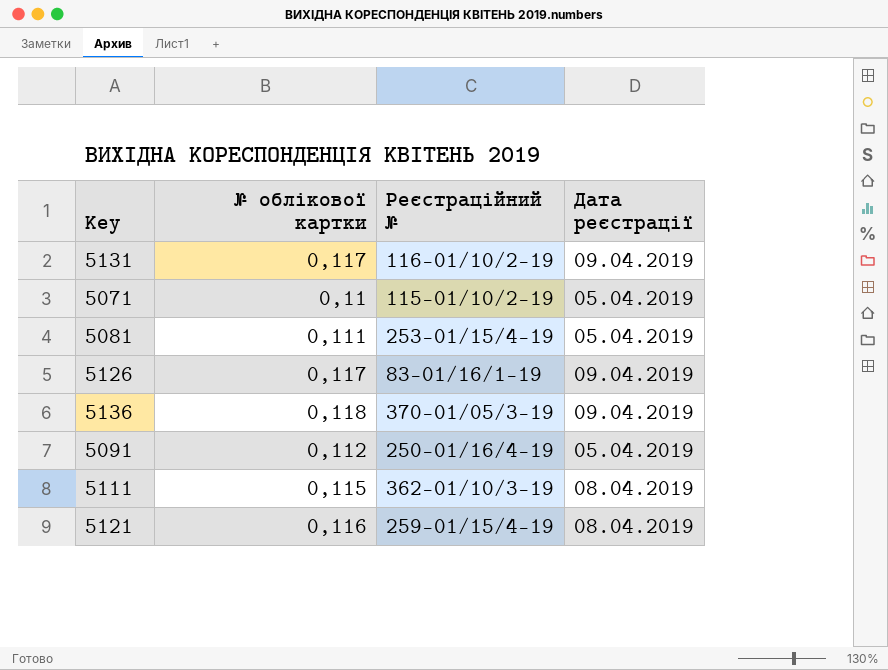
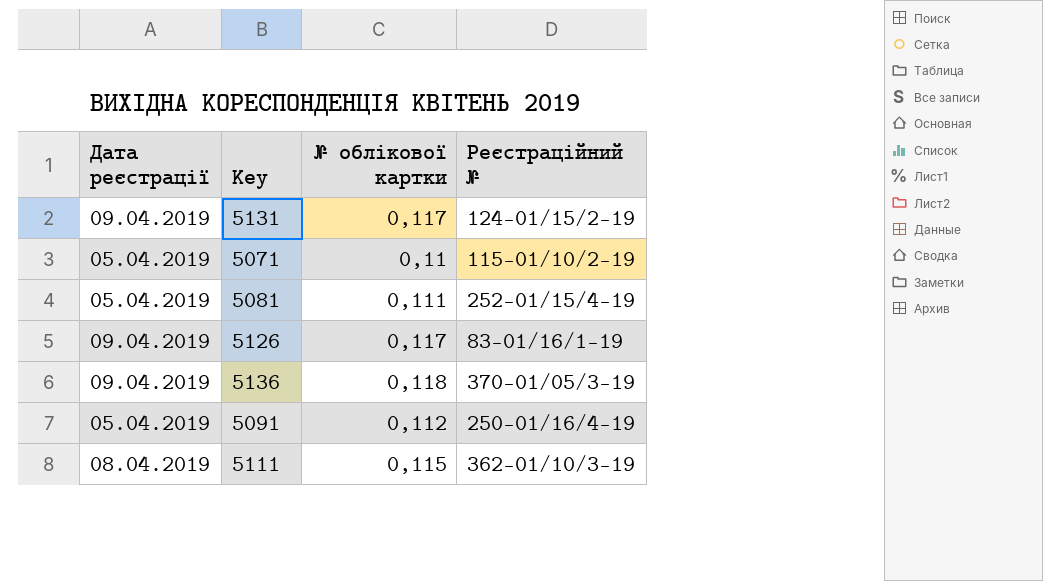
column Дата реєстрації | position: 4 -> 1
row 5121: 0,116 | 259-01/15/4-19 | 08.04.2019 -> none
5131 | Реєстраційний №: 116-01/10/2-19 -> 124-01/15/2-19
5081 | Реєстраційний №: 253-01/15/4-19 -> 252-01/15/4-19

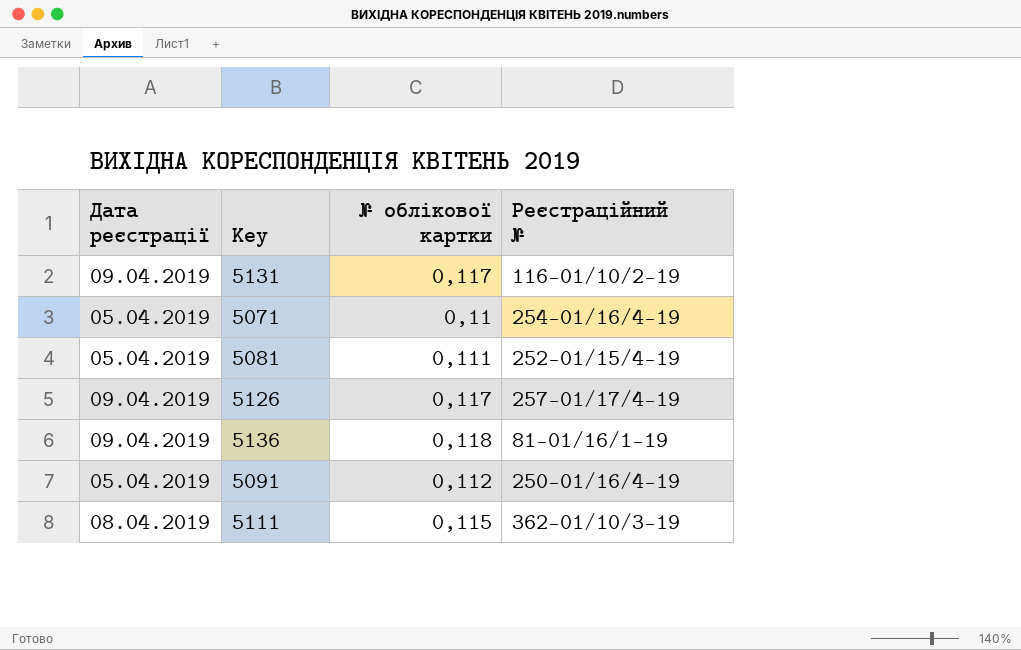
5131 | Реєстраційний №: 124-01/15/2-19 -> 116-01/10/2-19
5071 | Реєстраційний №: 115-01/10/2-19 -> 254-01/16/4-19
5126 | Реєстраційний №: 83-01/16/1-19 -> 257-01/17/4-19
5136 | Реєстраційний №: 370-01/05/3-19 -> 81-01/16/1-19

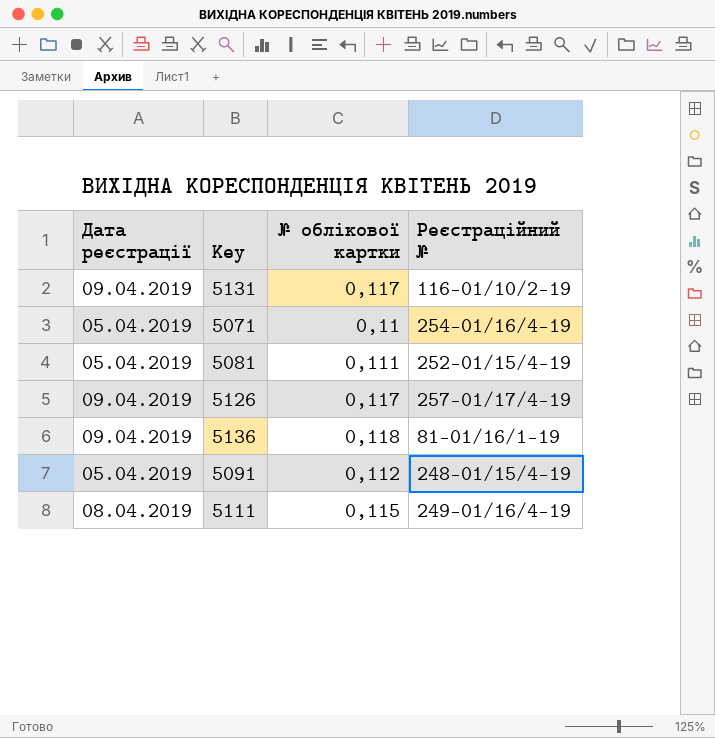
5091 | Реєстраційний №: 250-01/16/4-19 -> 248-01/15/4-19
5111 | Реєстраційний №: 362-01/10/3-19 -> 249-01/16/4-19

